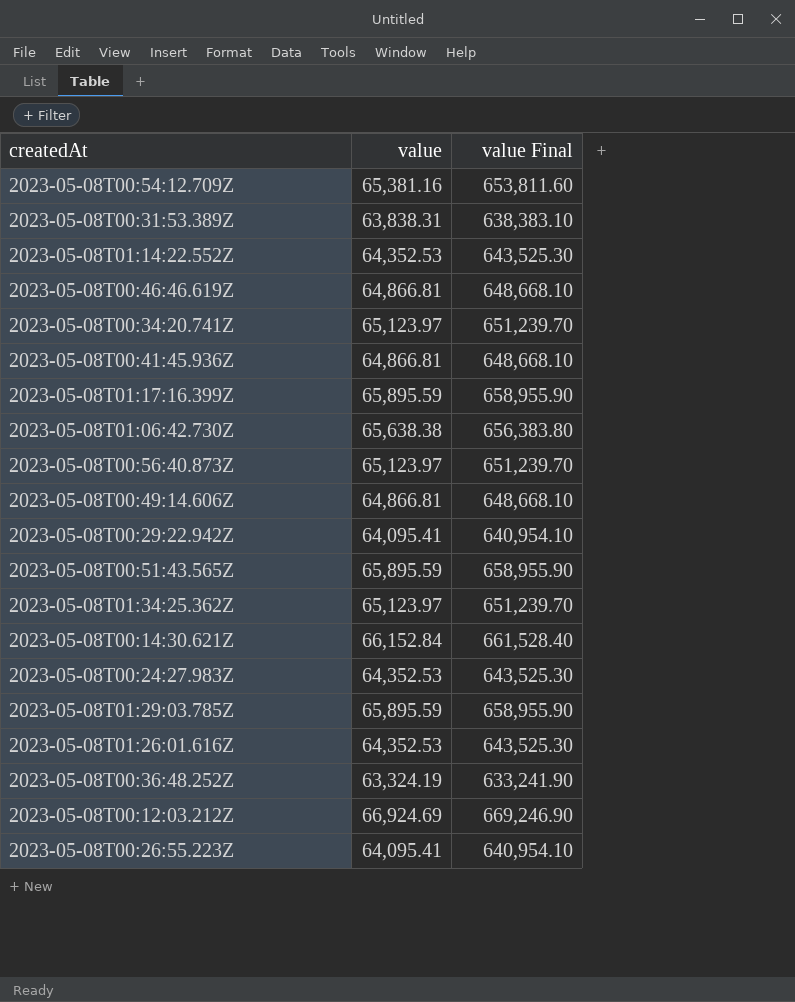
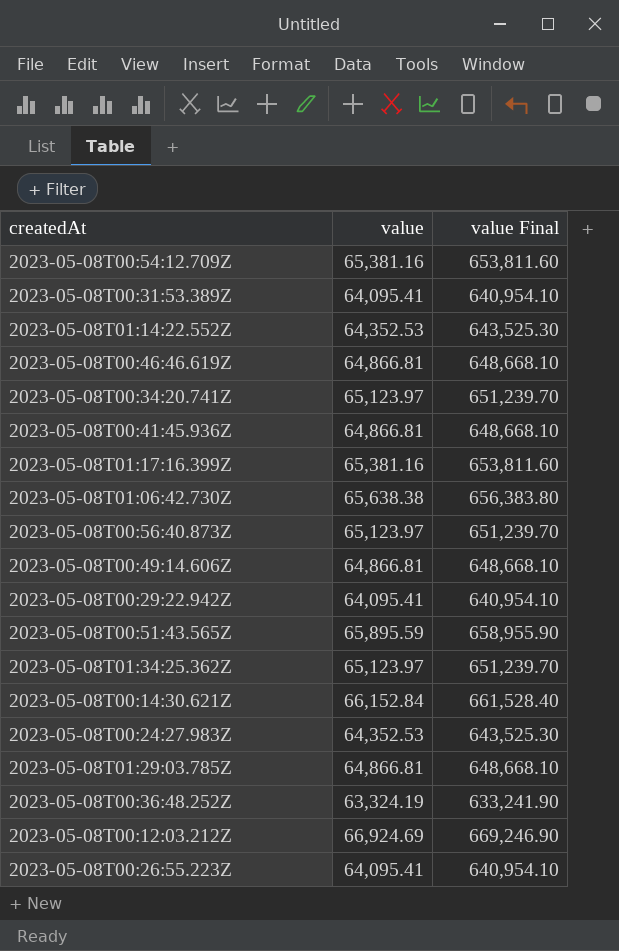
row 2023-05-08T01:26:01.616Z: 64,352.53 | 643,525.30 -> none
2023-05-08T00:31:53.389Z | value: 63,838.31 -> 64,095.41
2023-05-08T00:31:53.389Z | value Final: 638,383.10 -> 640,954.10
2023-05-08T01:17:16.399Z | value: 65,895.59 -> 65,381.16
2023-05-08T01:17:16.399Z | value Final: 658,955.90 -> 653,811.60
2023-05-08T01:29:03.785Z | value: 65,895.59 -> 64,866.81
2023-05-08T01:29:03.785Z | value Final: 658,955.90 -> 648,668.10

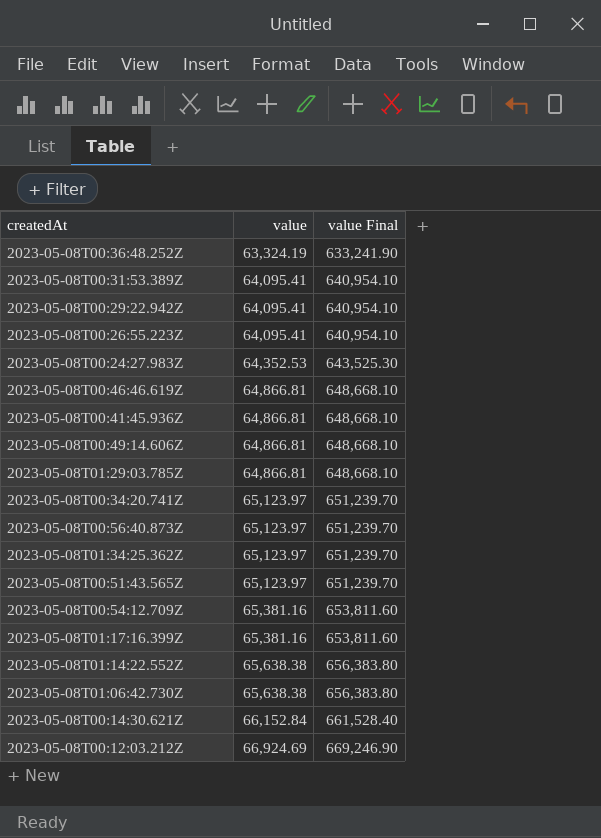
row order: none -> value ascending
2023-05-08T00:51:43.565Z | value: 65,895.59 -> 65,123.97
2023-05-08T00:51:43.565Z | value Final: 658,955.90 -> 651,239.70
2023-05-08T01:14:22.552Z | value: 64,352.53 -> 65,638.38
2023-05-08T01:14:22.552Z | value Final: 643,525.30 -> 656,383.80

